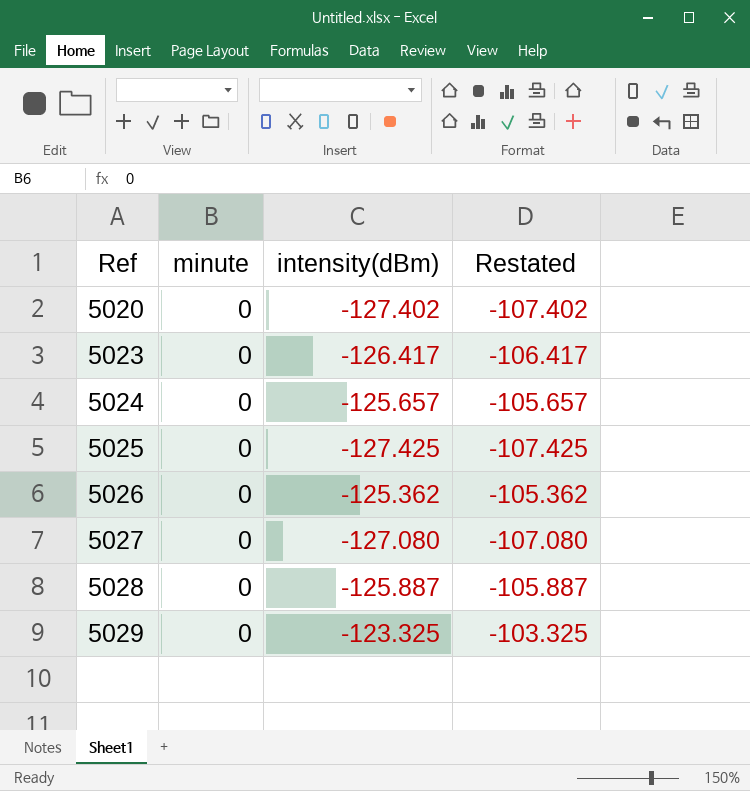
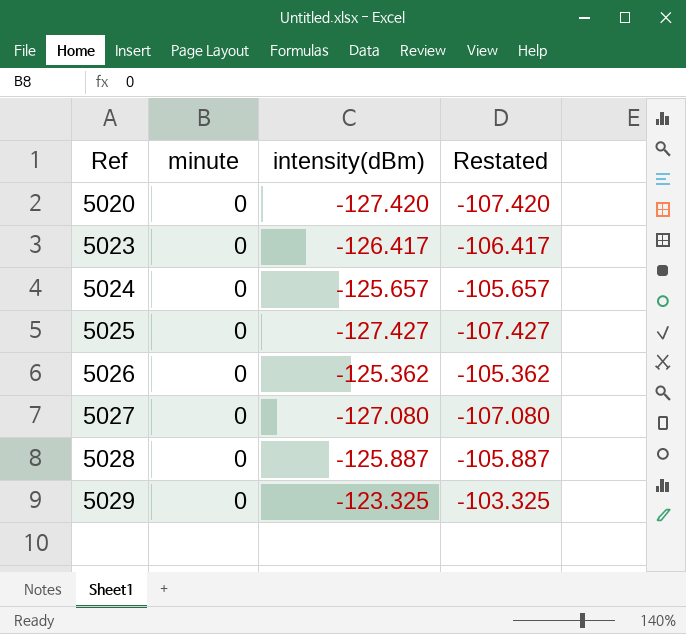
5020 | intensity(dBm): -127.402 -> -127.420
5020 | Restated: -107.402 -> -107.420
5025 | intensity(dBm): -127.425 -> -127.427
5025 | Restated: -107.425 -> -107.427

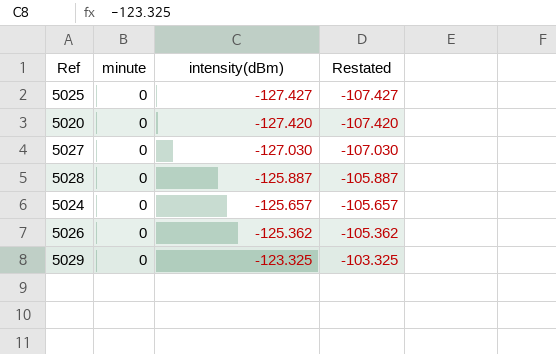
row order: Ref ascending -> intensity(dBm) ascending
row 5023: 0 | -126.417 | -106.417 -> none
5027 | intensity(dBm): -127.080 -> -127.030
5027 | Restated: -107.080 -> -107.030

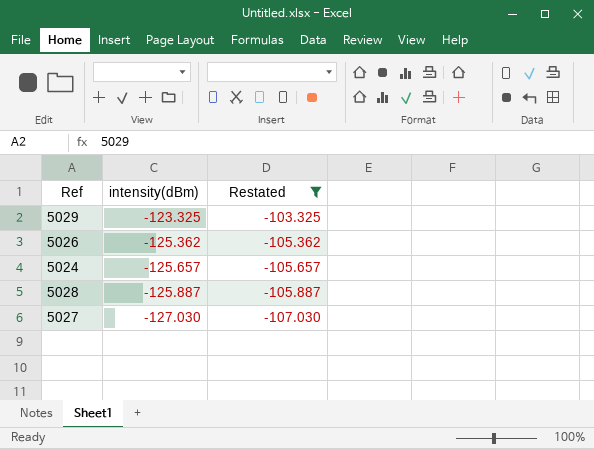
filter: none -> Restated >= -107.030
row order: intensity(dBm) ascending -> intensity(dBm) descending
column minute | position: 2 -> none

